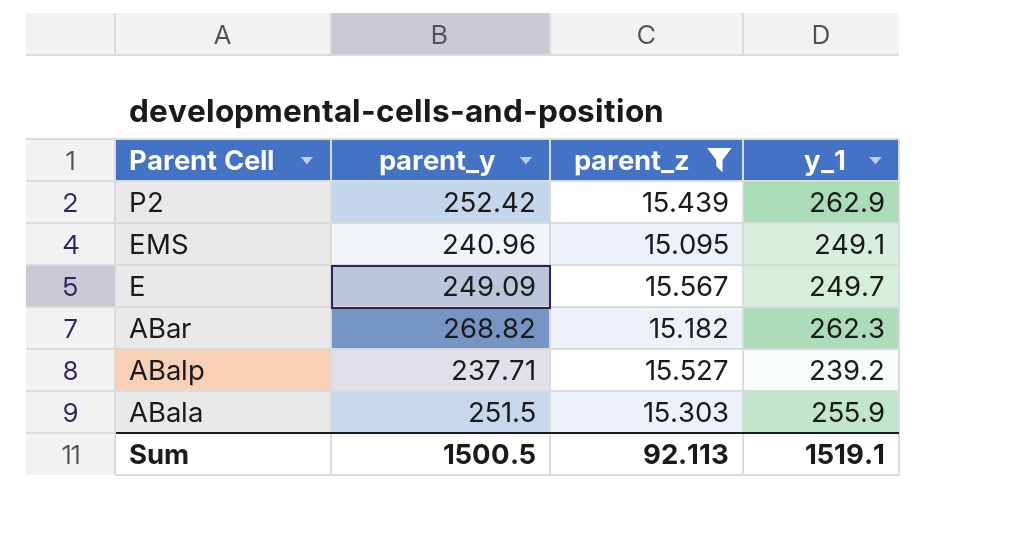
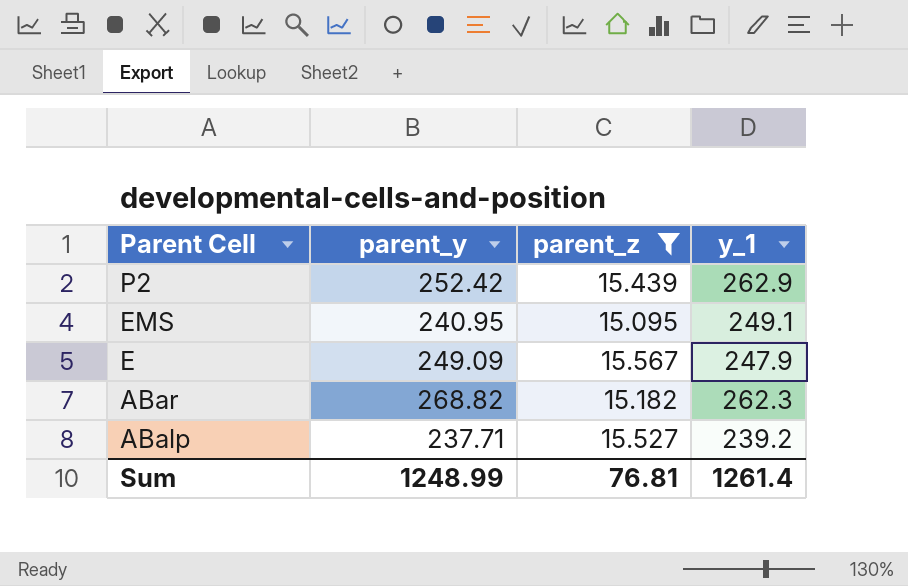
row ABala: 251.5 | 15.303 | 255.9 -> none
EMS | parent_y: 240.96 -> 240.95
E | y_1: 249.7 -> 247.9
Sum | parent_y: 1500.5 -> 1248.99
Sum | parent_z: 92.113 -> 76.81
Sum | y_1: 1519.1 -> 1261.4

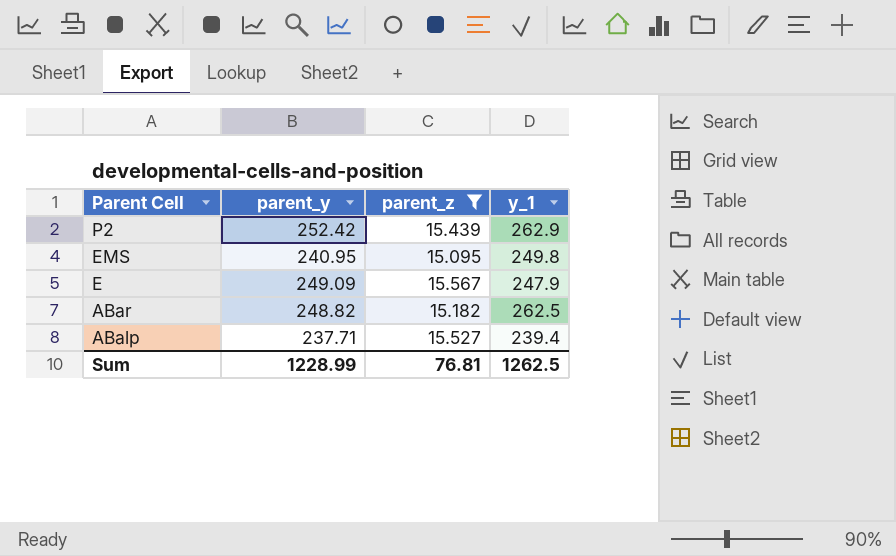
EMS | y_1: 249.1 -> 249.8
ABar | parent_y: 268.82 -> 248.82
ABar | y_1: 262.3 -> 262.5
ABalp | y_1: 239.2 -> 239.4
Sum | parent_y: 1248.99 -> 1228.99
Sum | y_1: 1261.4 -> 1262.5

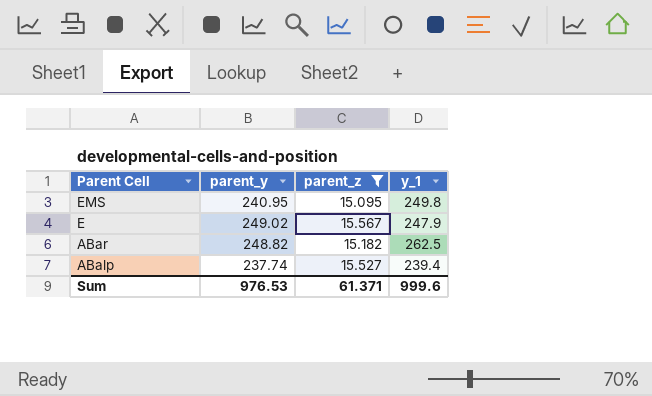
row P2: 252.42 | 15.439 | 262.9 -> none
E | parent_y: 249.09 -> 249.02
ABalp | parent_y: 237.71 -> 237.74
Sum | parent_y: 1228.99 -> 976.53
Sum | parent_z: 76.81 -> 61.371
Sum | y_1: 1262.5 -> 999.6

